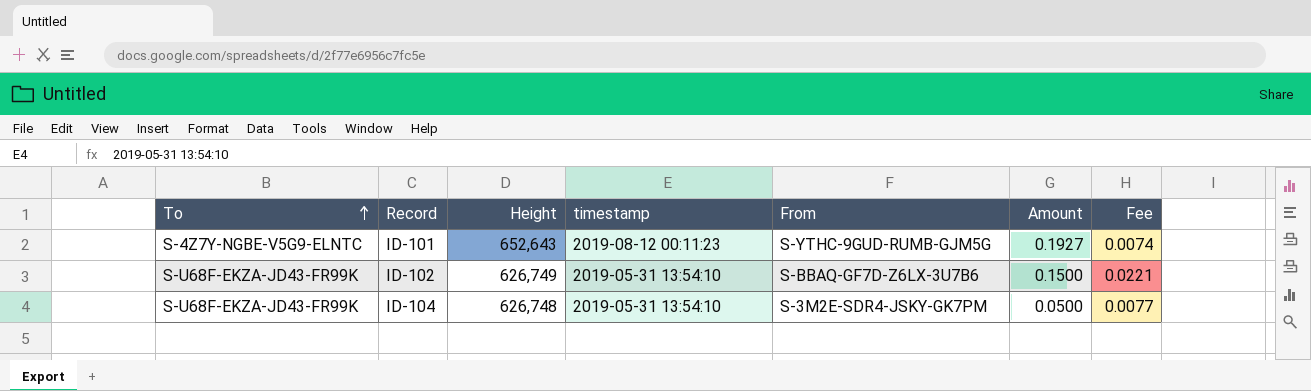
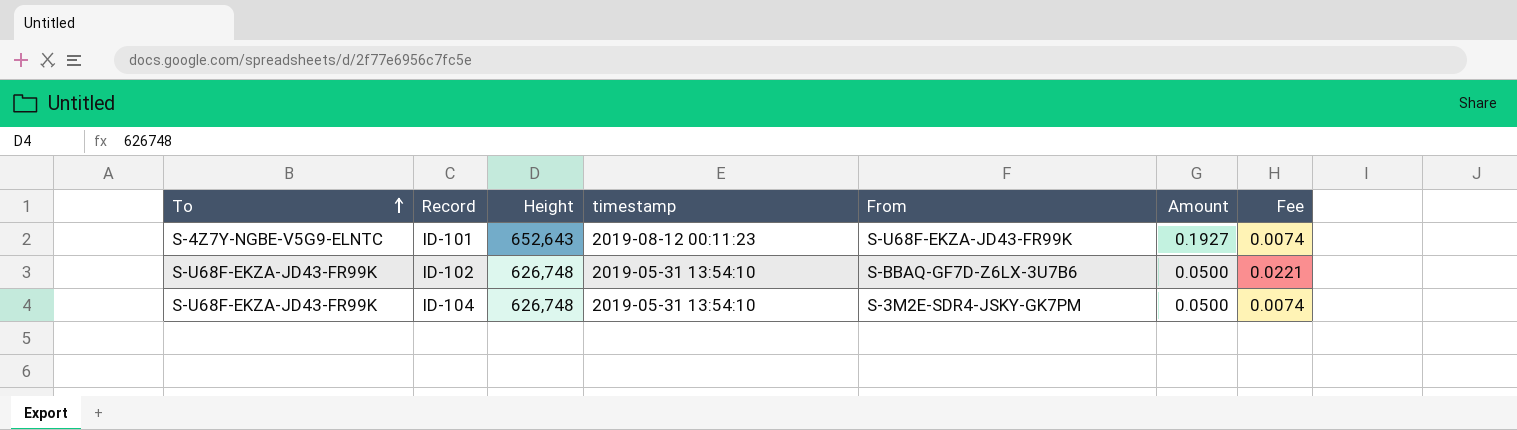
ID-101 | From: S-YTHC-9GUD-RUMB-GJM5G -> S-U68F-EKZA-JD43-FR99K
ID-102 | Height: 626,749 -> 626,748
ID-102 | Amount: 0.1500 -> 0.0500
ID-104 | Fee: 0.0077 -> 0.0074

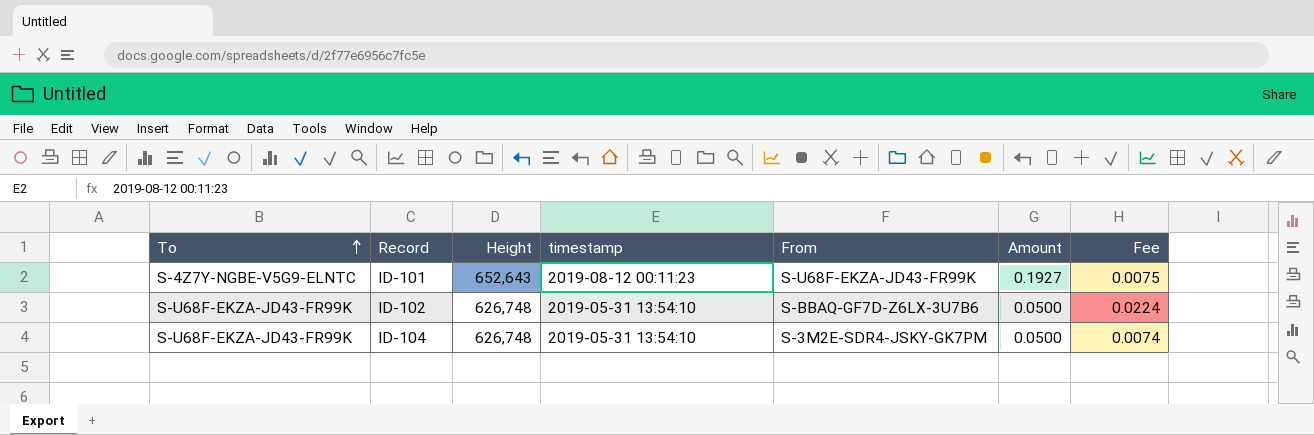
ID-101 | Fee: 0.0074 -> 0.0075
ID-102 | Fee: 0.0221 -> 0.0224

